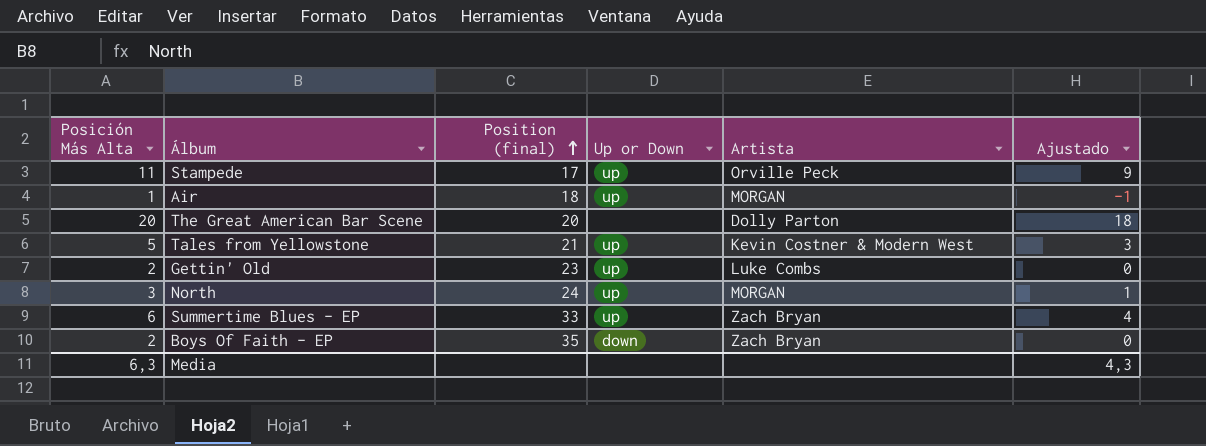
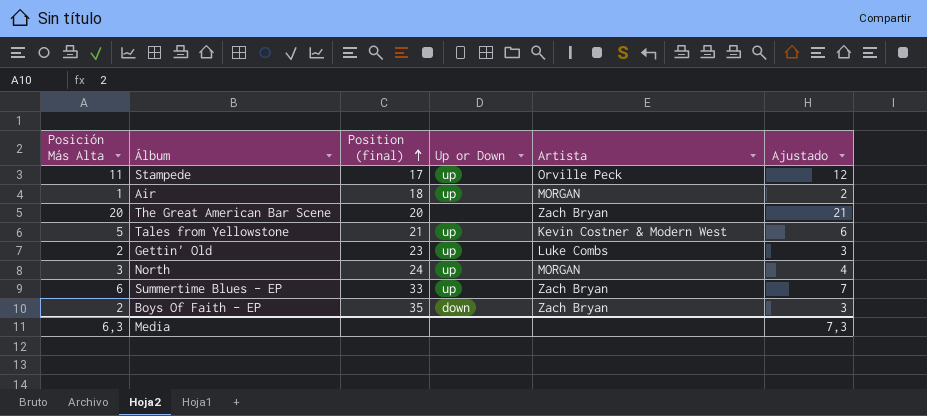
column Ajustado | formula: [Posición Más Alta] - 2 -> [Posición Más Alta] + 1
The Great American Bar Scene | Artista: Dolly Parton -> Zach Bryan
Media | Ajustado: 4,3 -> 7,3

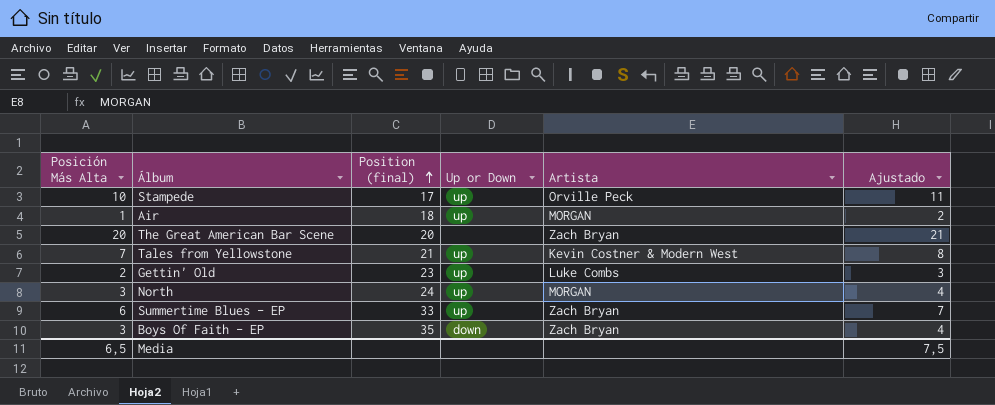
Stampede | Posición Más Alta: 11 -> 10
Stampede | Ajustado: 12 -> 11
Tales from Yellowstone | Posición Más Alta: 5 -> 7
Tales from Yellowstone | Ajustado: 6 -> 8
Boys Of Faith - EP | Posición Más Alta: 2 -> 3
Boys Of Faith - EP | Ajustado: 3 -> 4
Media | Posición Más Alta: 6,3 -> 6,5
Media | Ajustado: 7,3 -> 7,5

